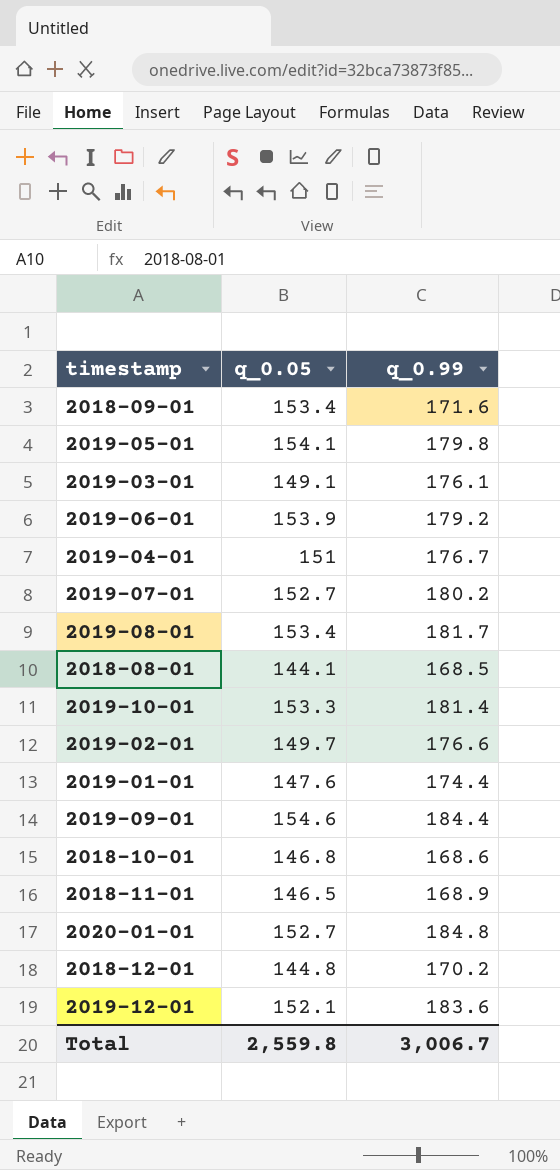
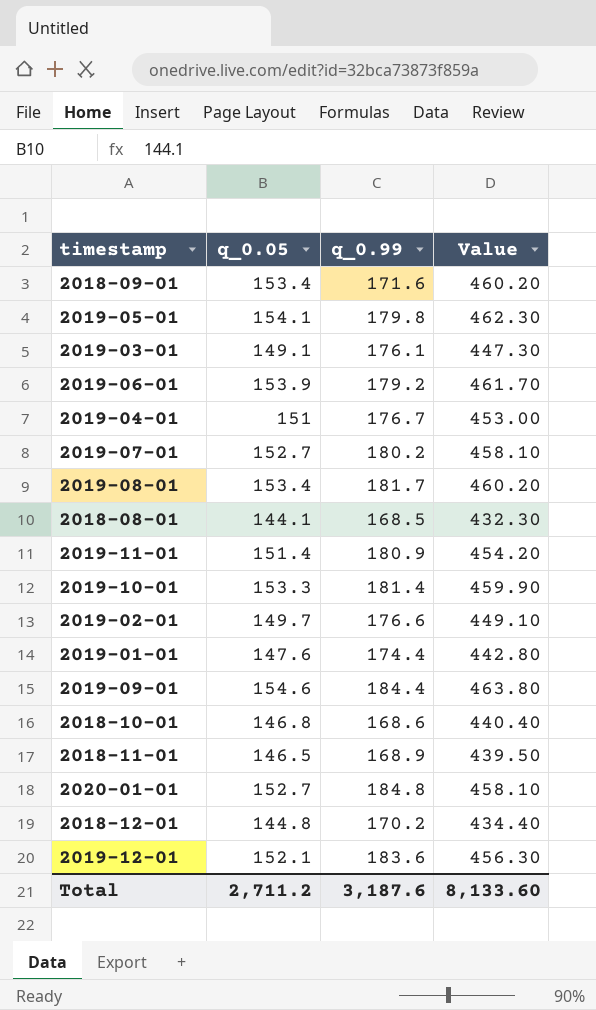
column Value | formula: none -> [q_0.05] * 3
row 2019-11-01: none -> 151.4 | 180.9 | 454.20
Total | q_0.05: 2,559.8 -> 2,711.2
Total | q_0.99: 3,006.7 -> 3,187.6

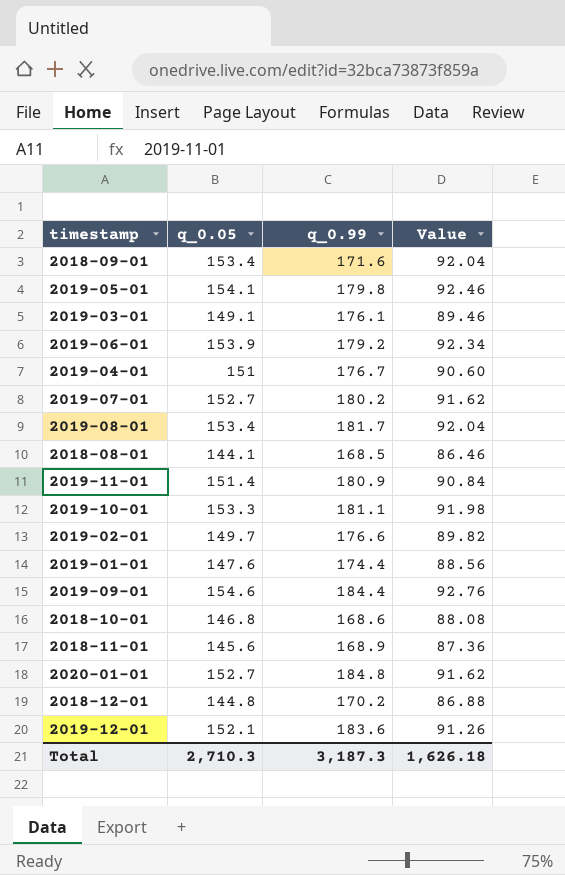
column Value | formula: [q_0.05] * 3 -> [q_0.05] * 0.6
2019-10-01 | q_0.99: 181.4 -> 181.1
2018-11-01 | q_0.05: 146.5 -> 145.6
Total | q_0.05: 2,711.2 -> 2,710.3
Total | q_0.99: 3,187.6 -> 3,187.3
Total | Value: 8,133.60 -> 1,626.18

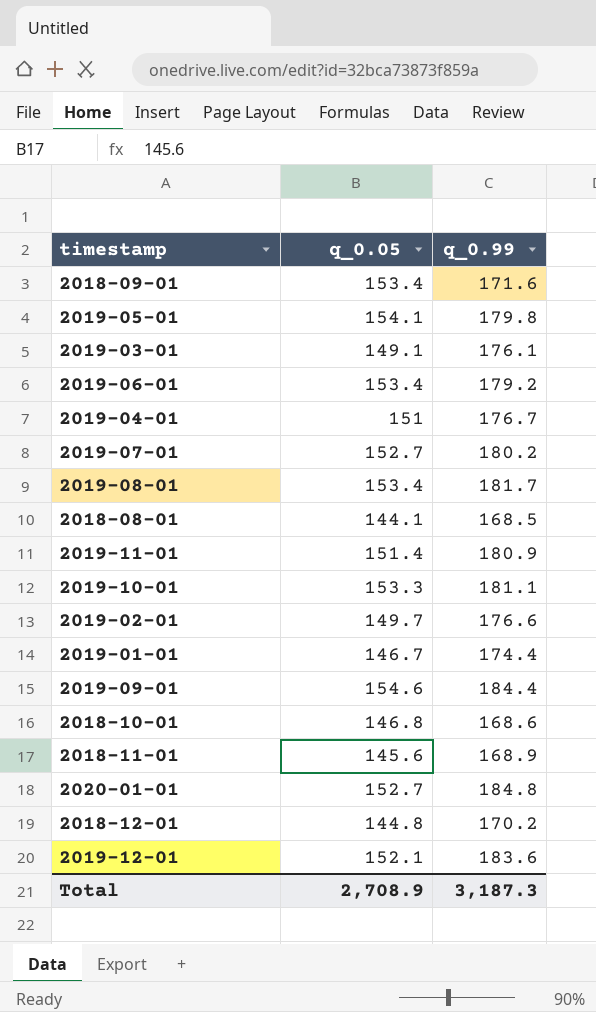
column Value | formula: [q_0.05] * 0.6 -> none
2019-06-01 | q_0.05: 153.9 -> 153.4
2019-01-01 | q_0.05: 147.6 -> 146.7
Total | q_0.05: 2,710.3 -> 2,708.9

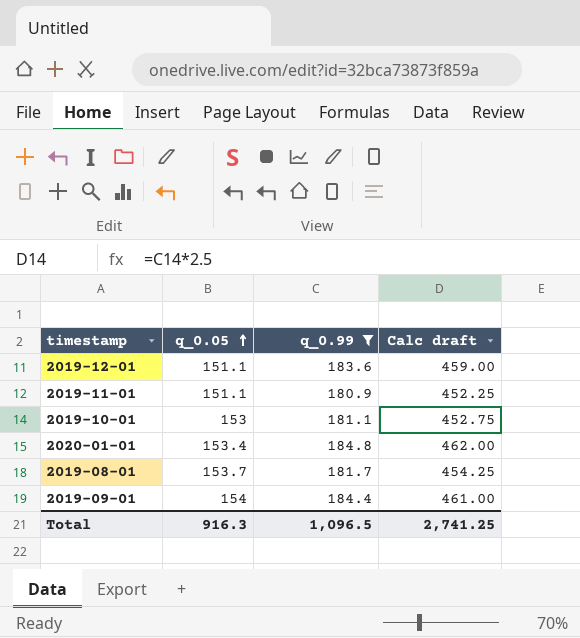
filter: none -> q_0.99 >= 180.9
row order: none -> q_0.05 ascending
column Calc draft | formula: none -> [q_0.99] * 2.5
2019-12-01 | q_0.05: 152.1 -> 151.1
2019-11-01 | q_0.05: 151.4 -> 151.1
2019-10-01 | q_0.05: 153.3 -> 153
2020-01-01 | q_0.05: 152.7 -> 153.4
2019-08-01 | q_0.05: 153.4 -> 153.7
2019-09-01 | q_0.05: 154.6 -> 154
Total | q_0.05: 2,708.9 -> 916.3
Total | q_0.99: 3,187.3 -> 1,096.5

